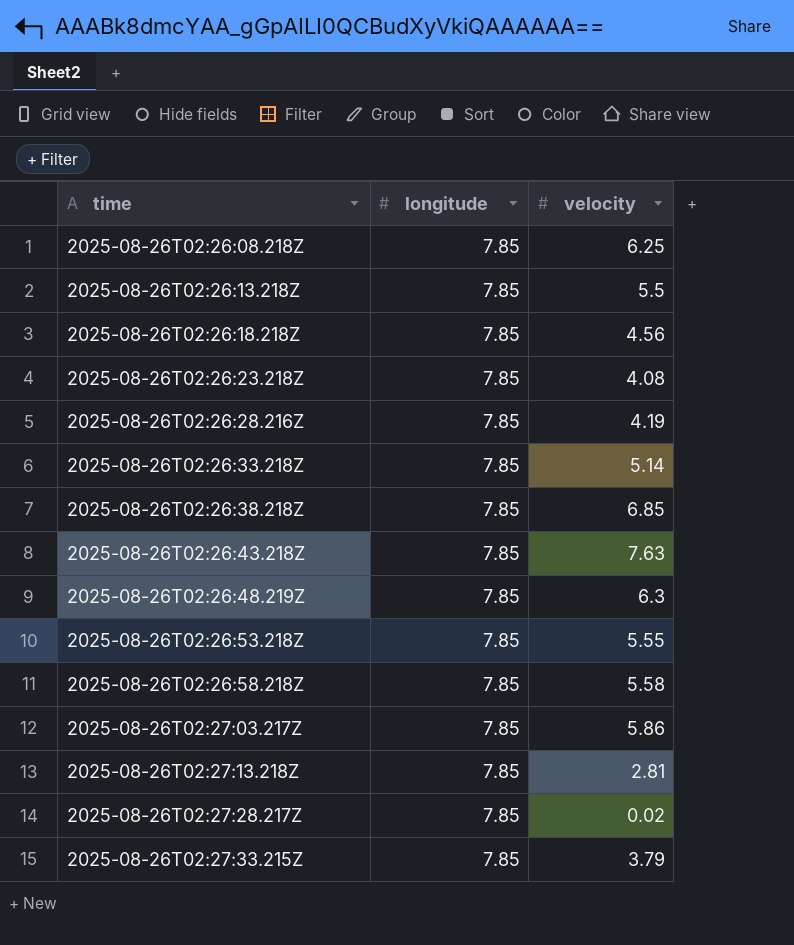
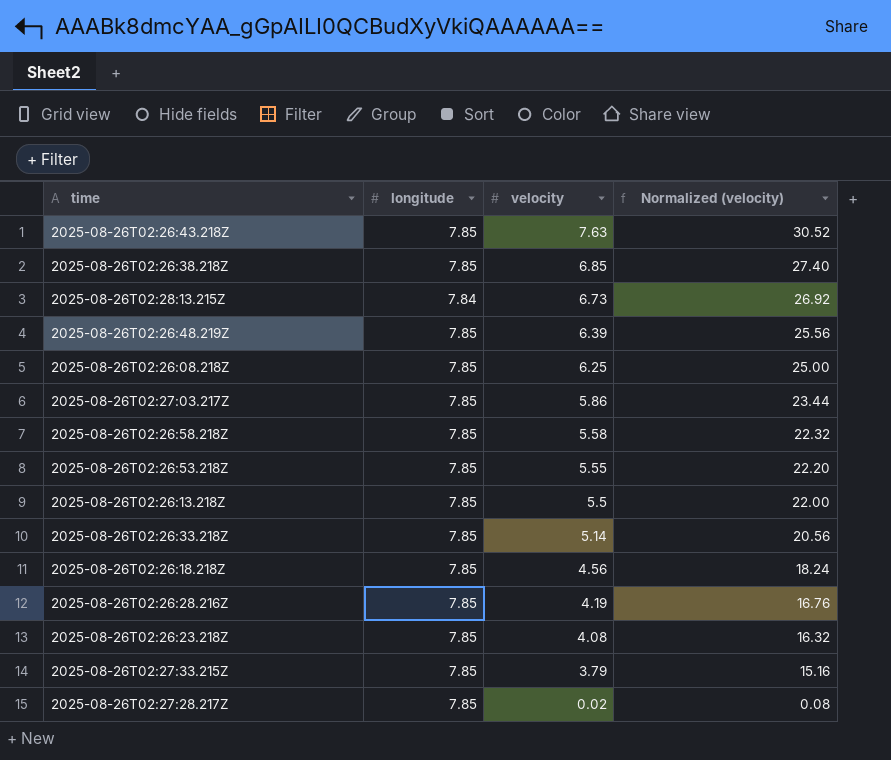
row order: time ascending -> velocity descending
column Normalized (velocity) | formula: none -> [velocity] * 4
row 2025-08-26T02:27:13.218Z: 7.85 | 2.81 -> none
row 2025-08-26T02:28:13.215Z: none -> 7.84 | 6.73 | 26.92
2025-08-26T02:26:48.219Z | velocity: 6.3 -> 6.39

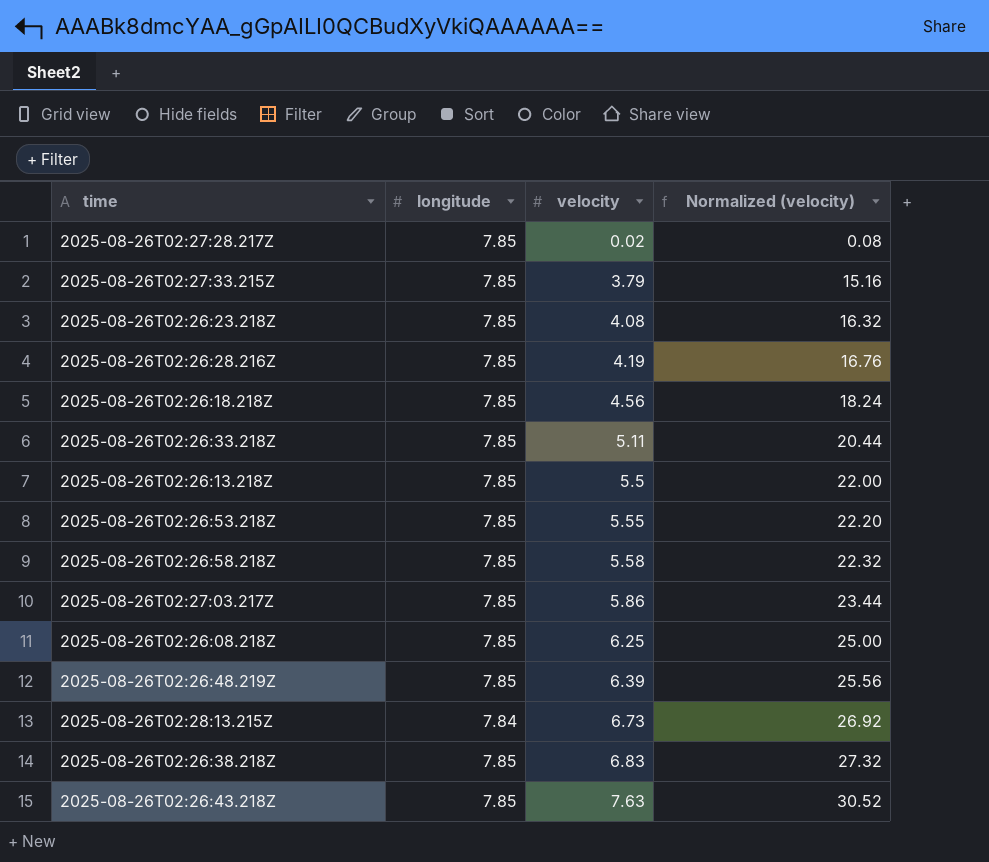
row order: velocity descending -> velocity ascending
2025-08-26T02:26:33.218Z | velocity: 5.14 -> 5.11
2025-08-26T02:26:33.218Z | Normalized (velocity): 20.56 -> 20.44
2025-08-26T02:26:38.218Z | velocity: 6.85 -> 6.83
2025-08-26T02:26:38.218Z | Normalized (velocity): 27.40 -> 27.32

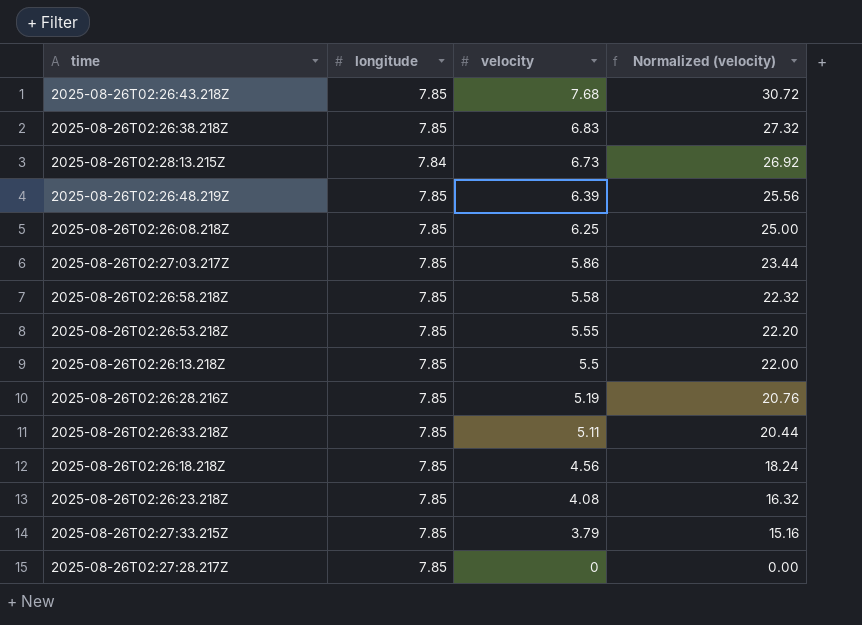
row order: velocity ascending -> velocity descending
2025-08-26T02:26:43.218Z | velocity: 7.63 -> 7.68
2025-08-26T02:26:43.218Z | Normalized (velocity): 30.52 -> 30.72
2025-08-26T02:26:28.216Z | velocity: 4.19 -> 5.19
2025-08-26T02:26:28.216Z | Normalized (velocity): 16.76 -> 20.76
2025-08-26T02:27:28.217Z | velocity: 0.02 -> 0
2025-08-26T02:27:28.217Z | Normalized (velocity): 0.08 -> 0.00

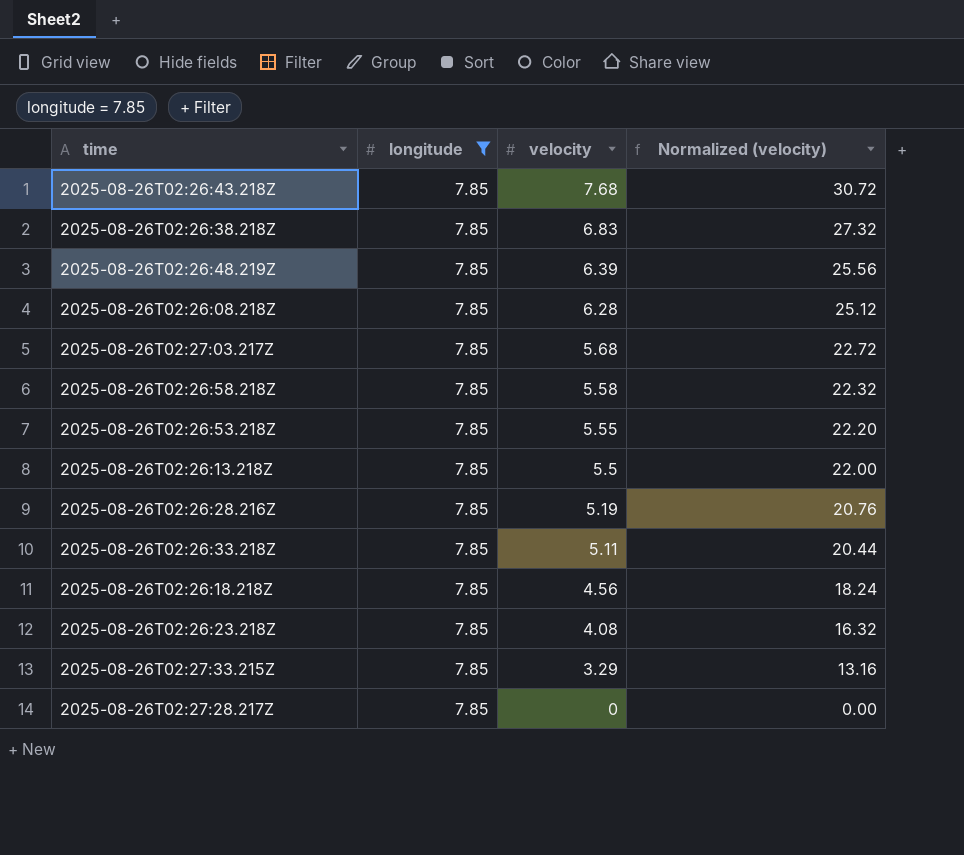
filter: none -> longitude = 7.85
2025-08-26T02:26:08.218Z | velocity: 6.25 -> 6.28
2025-08-26T02:26:08.218Z | Normalized (velocity): 25.00 -> 25.12
2025-08-26T02:27:03.217Z | velocity: 5.86 -> 5.68
2025-08-26T02:27:03.217Z | Normalized (velocity): 23.44 -> 22.72
2025-08-26T02:27:33.215Z | velocity: 3.79 -> 3.29
2025-08-26T02:27:33.215Z | Normalized (velocity): 15.16 -> 13.16

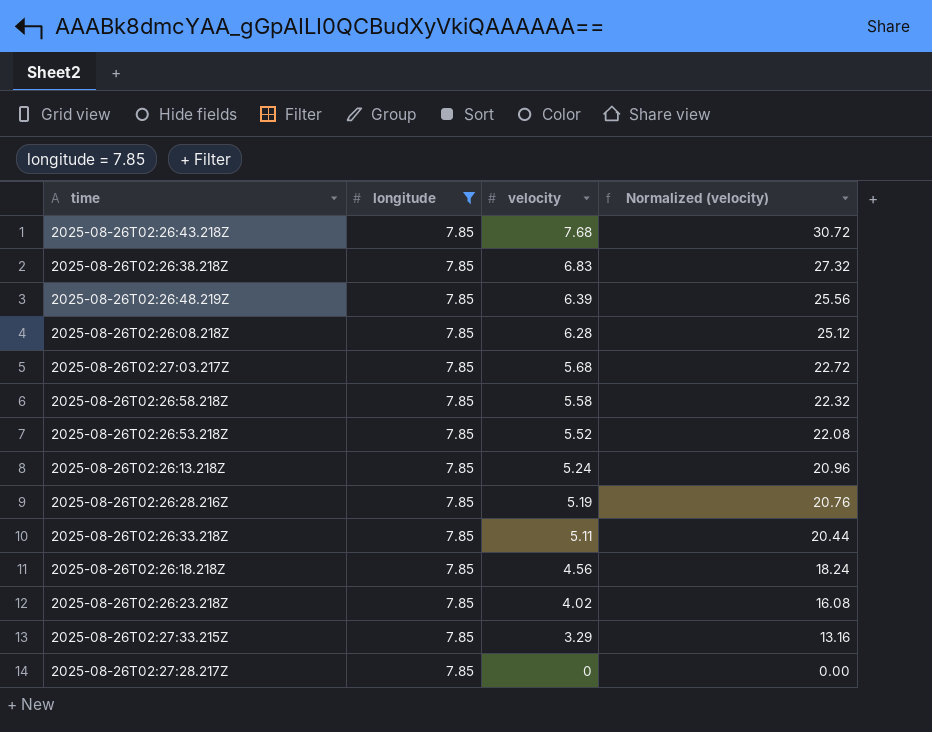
2025-08-26T02:26:53.218Z | velocity: 5.55 -> 5.52
2025-08-26T02:26:53.218Z | Normalized (velocity): 22.20 -> 22.08
2025-08-26T02:26:13.218Z | velocity: 5.5 -> 5.24
2025-08-26T02:26:13.218Z | Normalized (velocity): 22.00 -> 20.96
2025-08-26T02:26:23.218Z | velocity: 4.08 -> 4.02
2025-08-26T02:26:23.218Z | Normalized (velocity): 16.32 -> 16.08

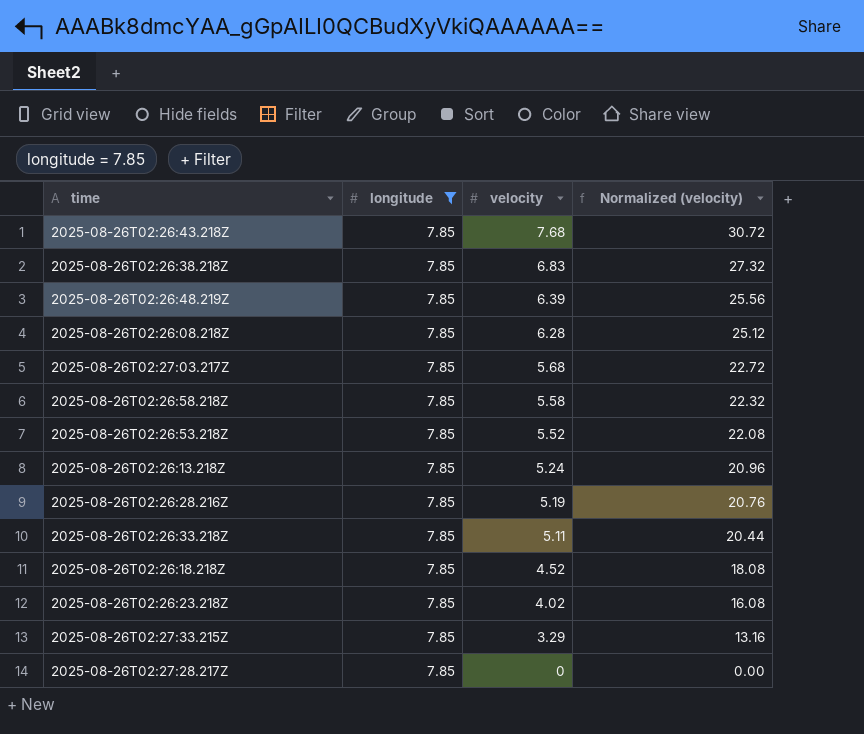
2025-08-26T02:26:18.218Z | velocity: 4.56 -> 4.52
2025-08-26T02:26:18.218Z | Normalized (velocity): 18.24 -> 18.08

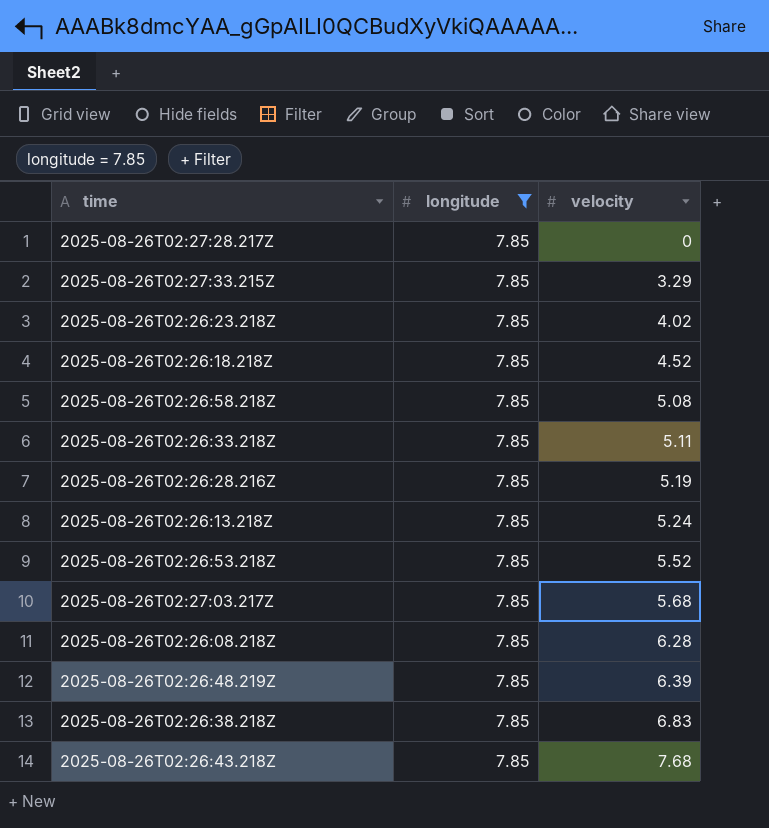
row order: velocity descending -> velocity ascending
column Normalized (velocity) | formula: [velocity] * 4 -> none
2025-08-26T02:26:58.218Z | velocity: 5.58 -> 5.08

